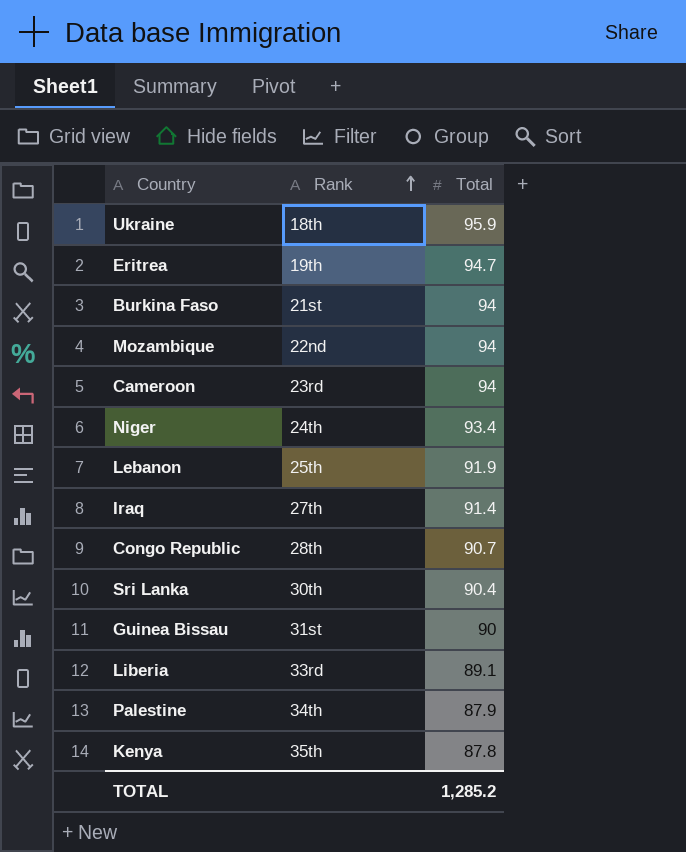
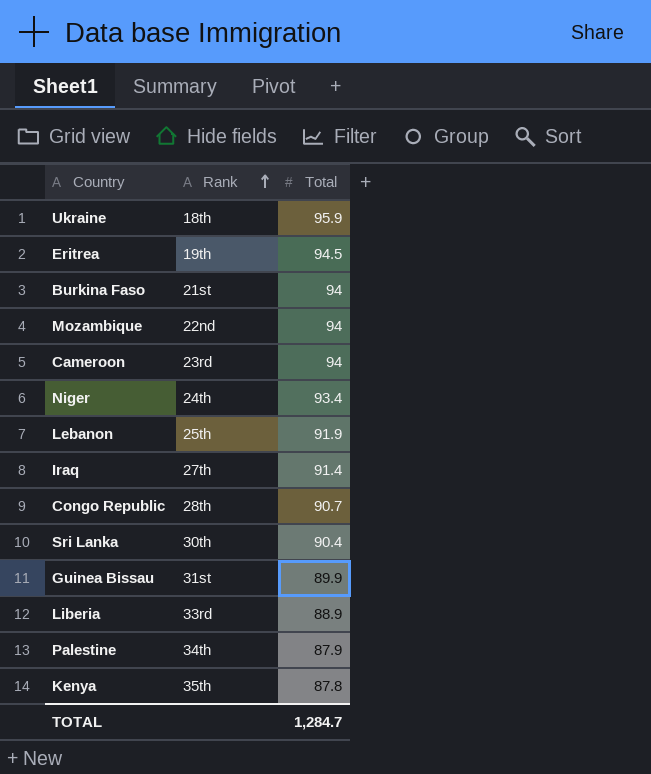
Eritrea | Total: 94.7 -> 94.5
Guinea Bissau | Total: 90 -> 89.9
Liberia | Total: 89.1 -> 88.9
TOTAL | Total: 1,285.2 -> 1,284.7

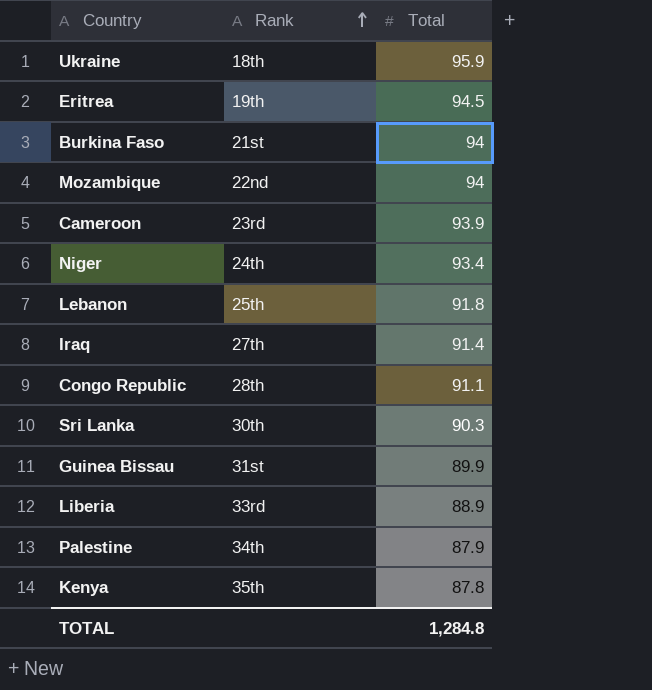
Cameroon | Total: 94 -> 93.9
Lebanon | Total: 91.9 -> 91.8
Congo Republic | Total: 90.7 -> 91.1
Sri Lanka | Total: 90.4 -> 90.3
TOTAL | Total: 1,284.7 -> 1,284.8

